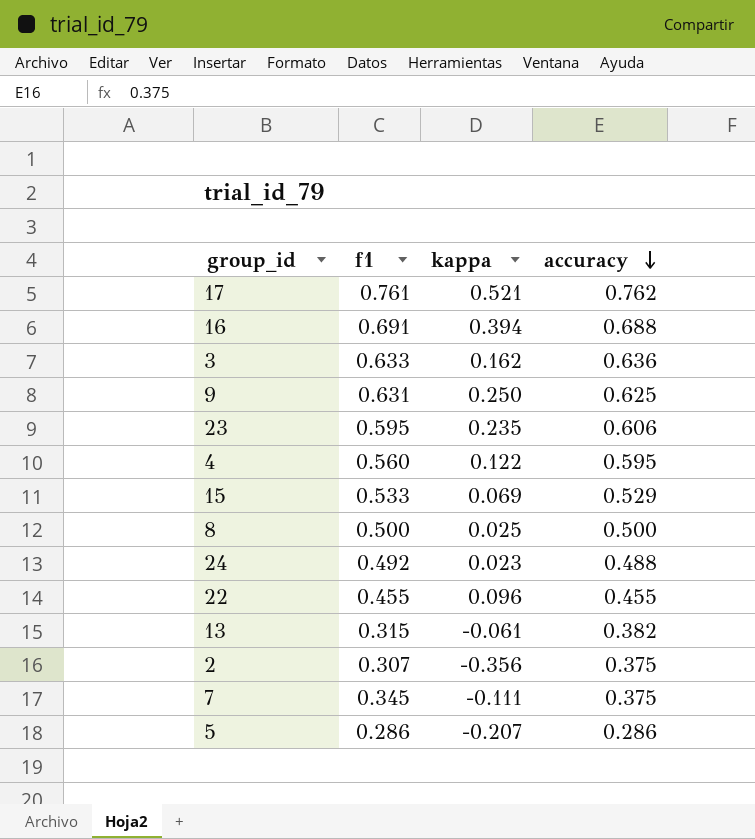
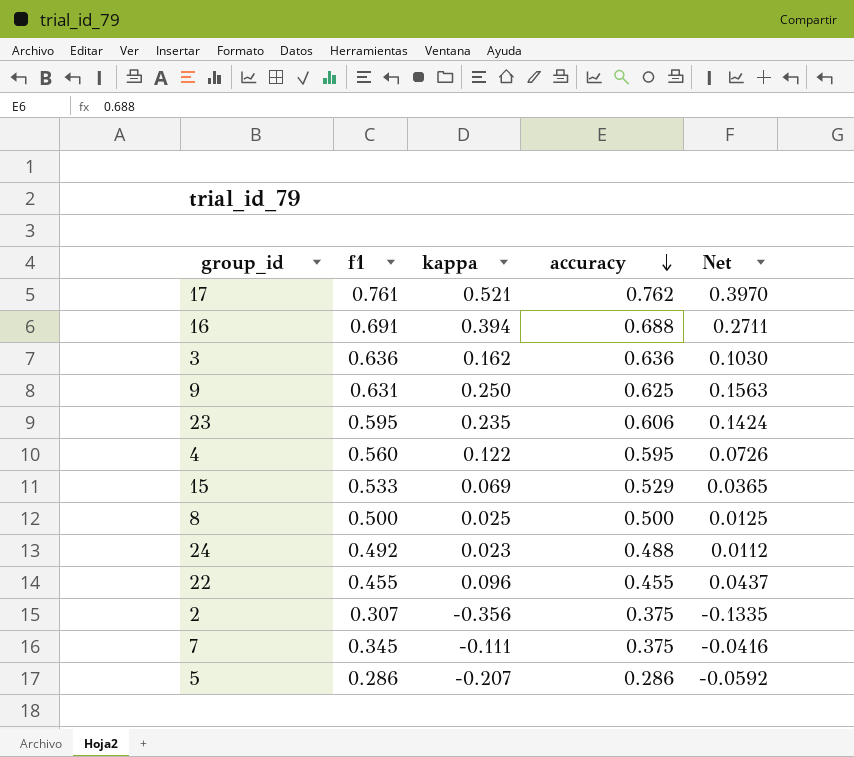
column Net | formula: none -> [kappa] * [accuracy]
row 13: 0.315 | -0.061 | 0.382 -> none
3 | f1: 0.633 -> 0.636

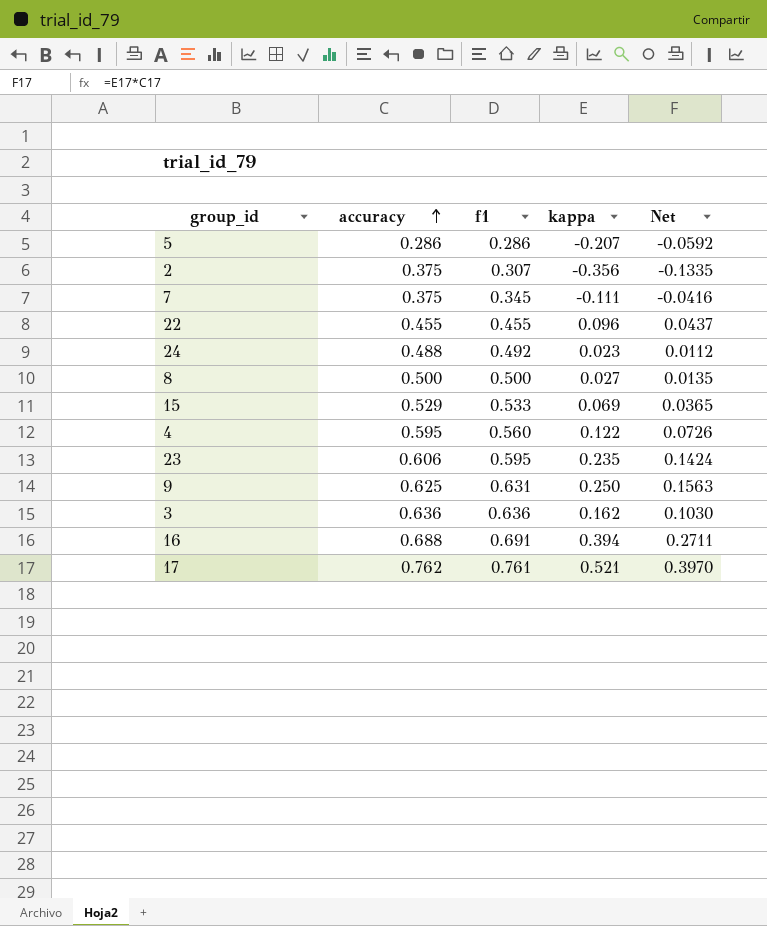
row order: accuracy descending -> accuracy ascending
column accuracy | position: 4 -> 2
8 | kappa: 0.025 -> 0.027
8 | Net: 0.0125 -> 0.0135

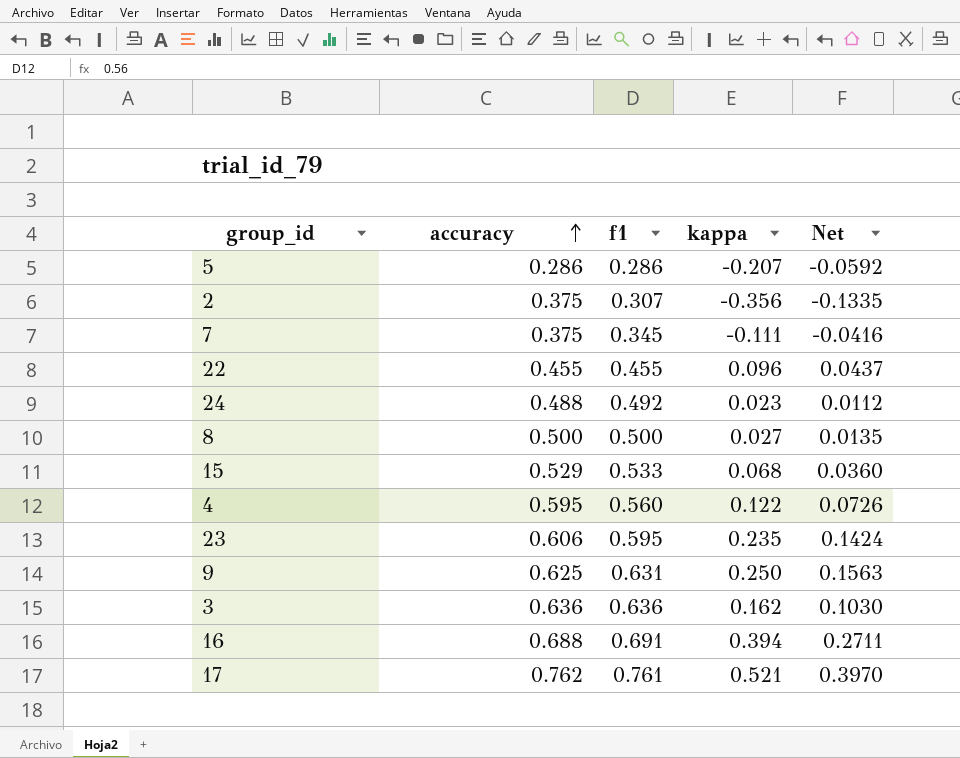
15 | kappa: 0.069 -> 0.068
15 | Net: 0.0365 -> 0.0360

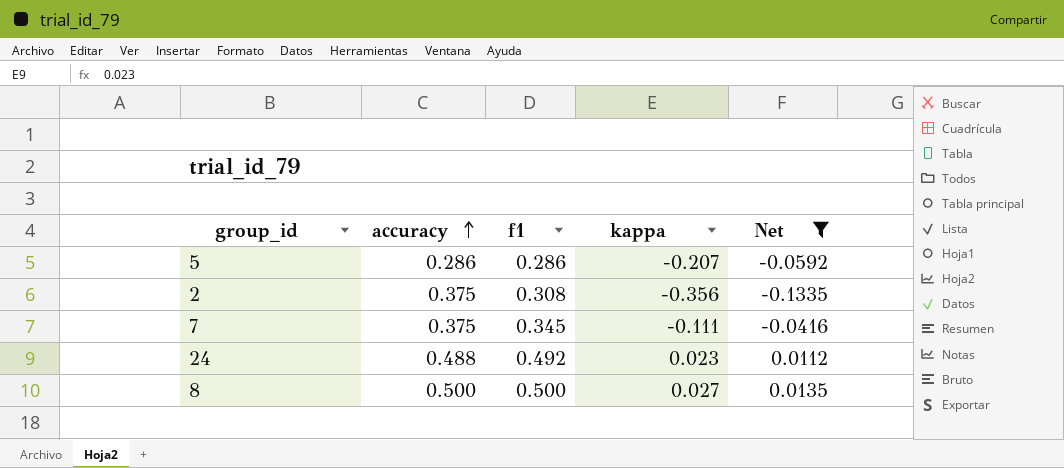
filter: none -> Net <= 0.0135
2 | f1: 0.307 -> 0.308

